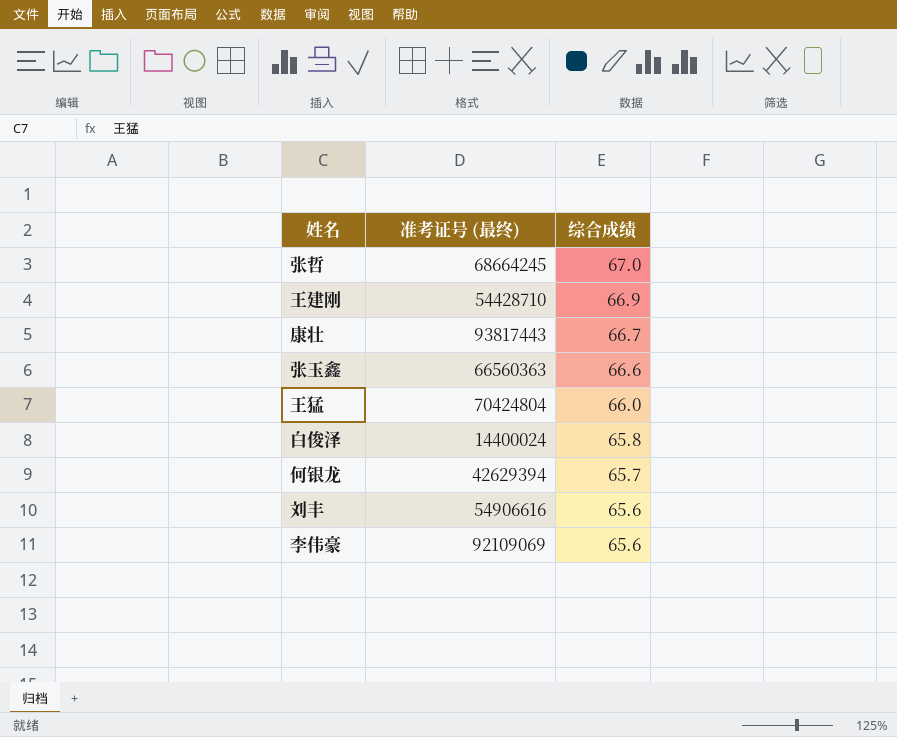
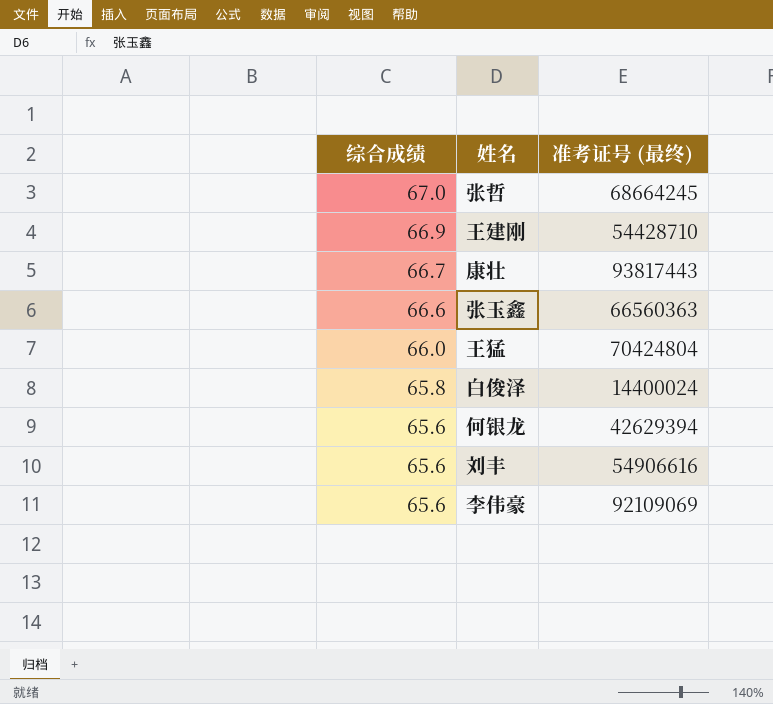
column 综合成绩 | position: 3 -> 1
何银龙 | 综合成绩: 65.7 -> 65.6

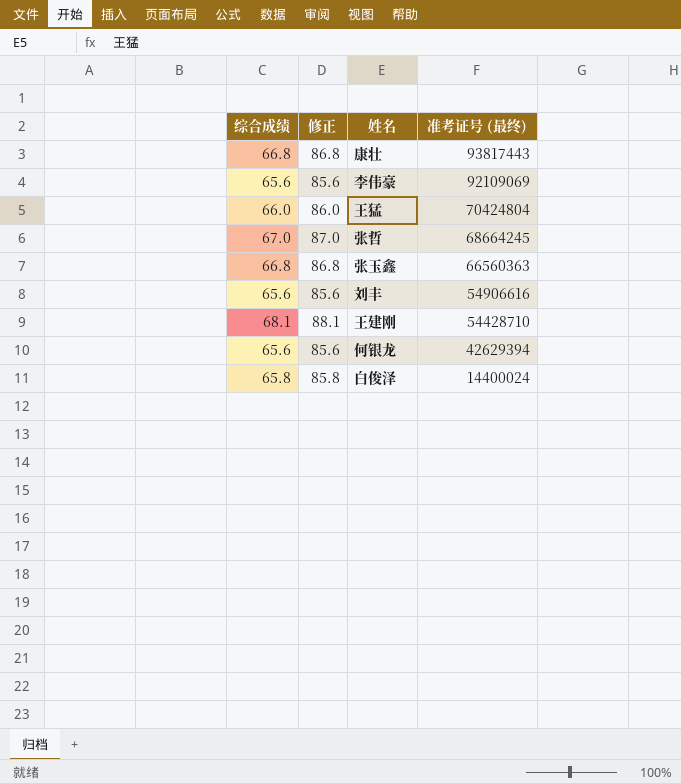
row order: 综合成绩 descending -> 准考证号 (最终) descending
column 修正 | formula: none -> [综合成绩] + 20
康壮 | 综合成绩: 66.7 -> 66.8
张玉鑫 | 综合成绩: 66.6 -> 66.8
王建刚 | 综合成绩: 66.9 -> 68.1

